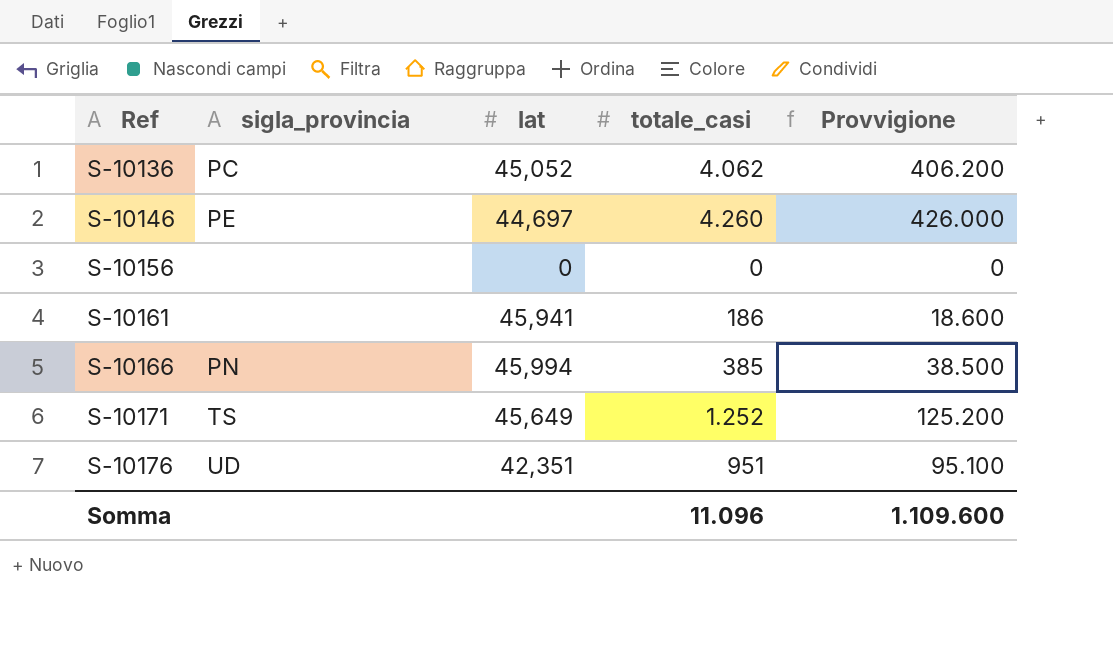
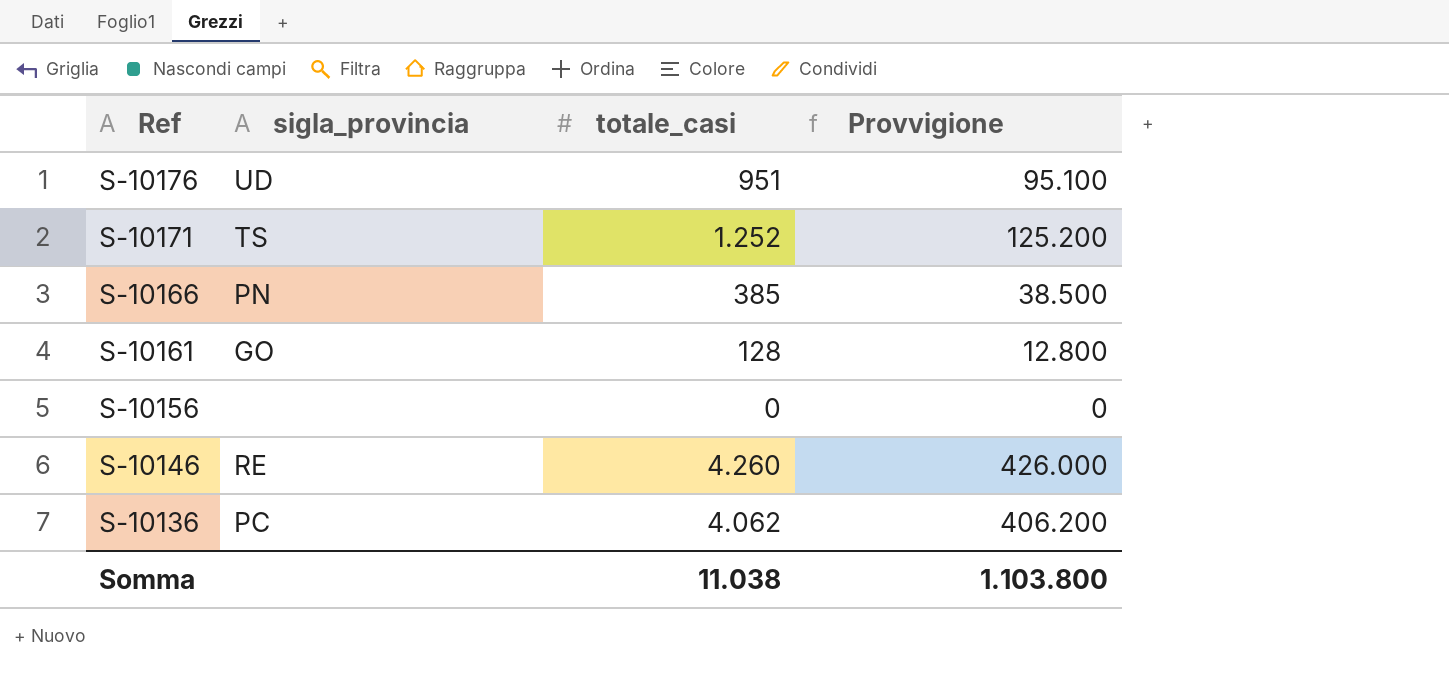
row order: Ref ascending -> Ref descending
column lat | position: 3 -> none
S-10161 | sigla_provincia: none -> GO
S-10161 | totale_casi: 186 -> 128
S-10161 | Provvigione: 18.600 -> 12.800
S-10146 | sigla_provincia: PE -> RE
Somma | totale_casi: 11.096 -> 11.038
Somma | Provvigione: 1.109.600 -> 1.103.800

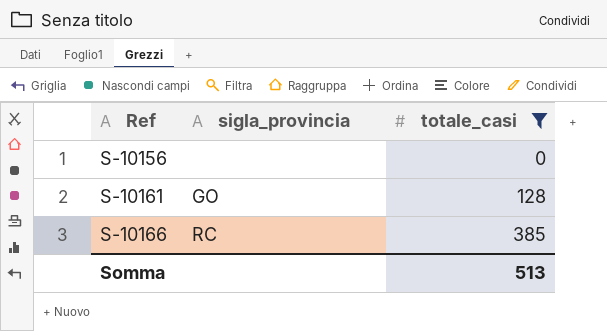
filter: none -> totale_casi <= 385
row order: Ref descending -> Ref ascending
column Provvigione | formula: [totale_casi] * 100 -> none
S-10166 | sigla_provincia: PN -> RC
Somma | totale_casi: 11.038 -> 513

